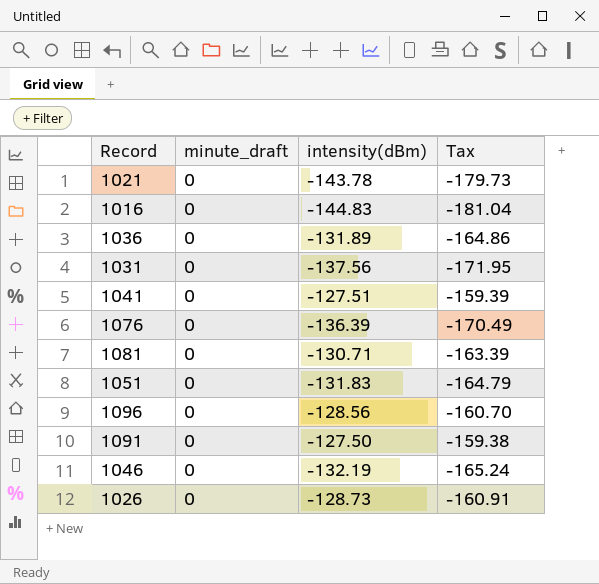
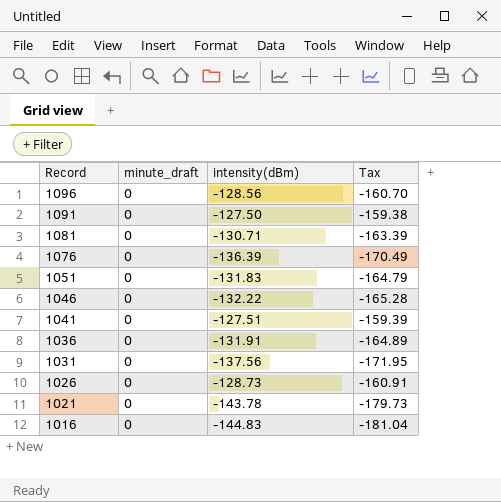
row order: none -> Record descending
1046 | intensity(dBm): -132.19 -> -132.22
1046 | Tax: -165.24 -> -165.28
1036 | intensity(dBm): -131.89 -> -131.91
1036 | Tax: -164.86 -> -164.89

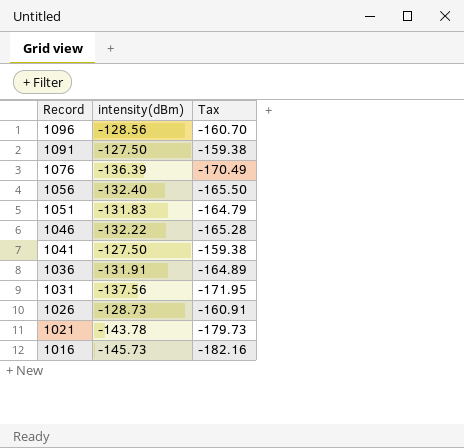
column minute_draft | position: 2 -> none
row 1081: 0 | -130.71 | -163.39 -> none
row 1056: none -> -132.40 | -165.50
1041 | intensity(dBm): -127.51 -> -127.50
1041 | Tax: -159.39 -> -159.38
1016 | intensity(dBm): -144.83 -> -145.73
1016 | Tax: -181.04 -> -182.16

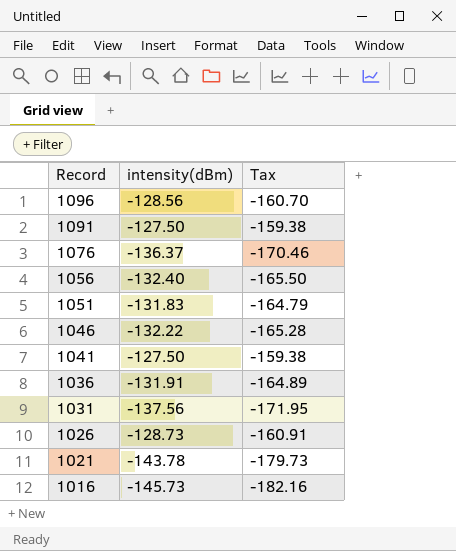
1076 | intensity(dBm): -136.39 -> -136.37
1076 | Tax: -170.49 -> -170.46

